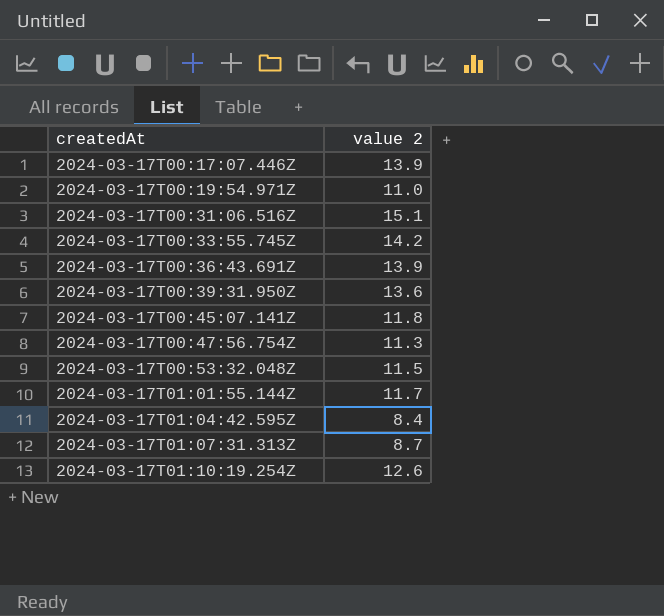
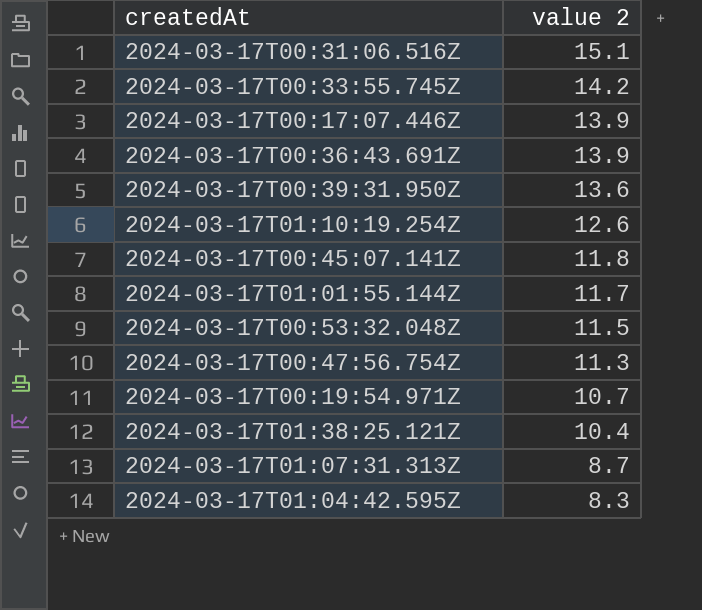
row order: createdAt ascending -> value 2 descending
2024-03-17T00:19:54.971Z | value 2: 11.0 -> 10.7
row 2024-03-17T01:38:25.121Z: none -> 10.4
2024-03-17T01:04:42.595Z | value 2: 8.4 -> 8.3

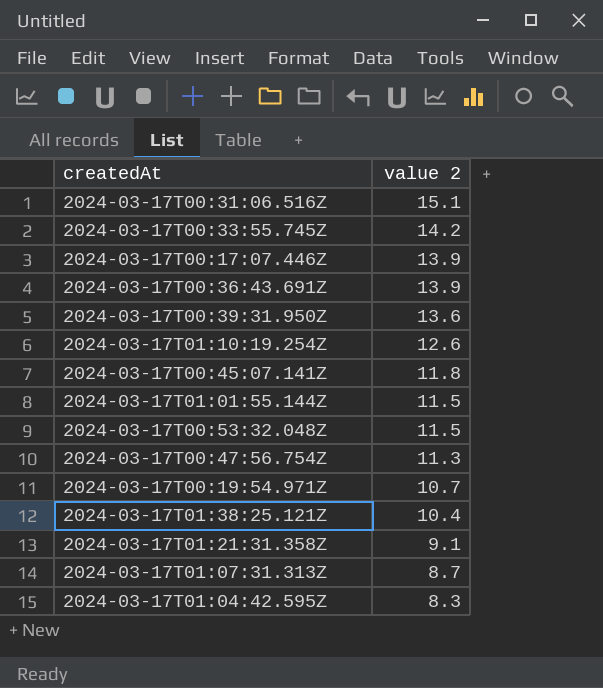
2024-03-17T01:01:55.144Z | value 2: 11.7 -> 11.5
row 2024-03-17T01:21:31.358Z: none -> 9.1

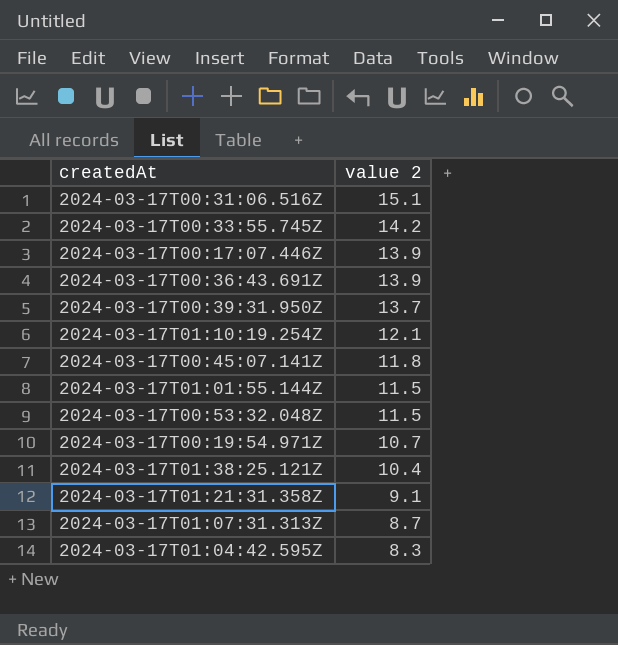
row 2024-03-17T00:47:56.754Z: 11.3 -> none
2024-03-17T00:39:31.950Z | value 2: 13.6 -> 13.7
2024-03-17T01:10:19.254Z | value 2: 12.6 -> 12.1

